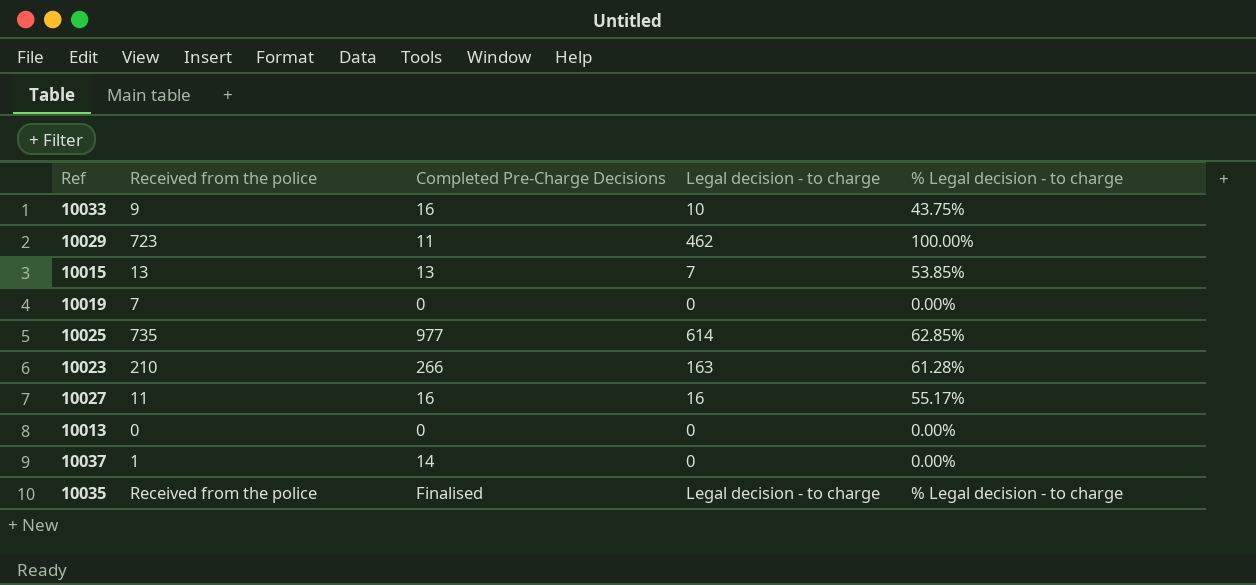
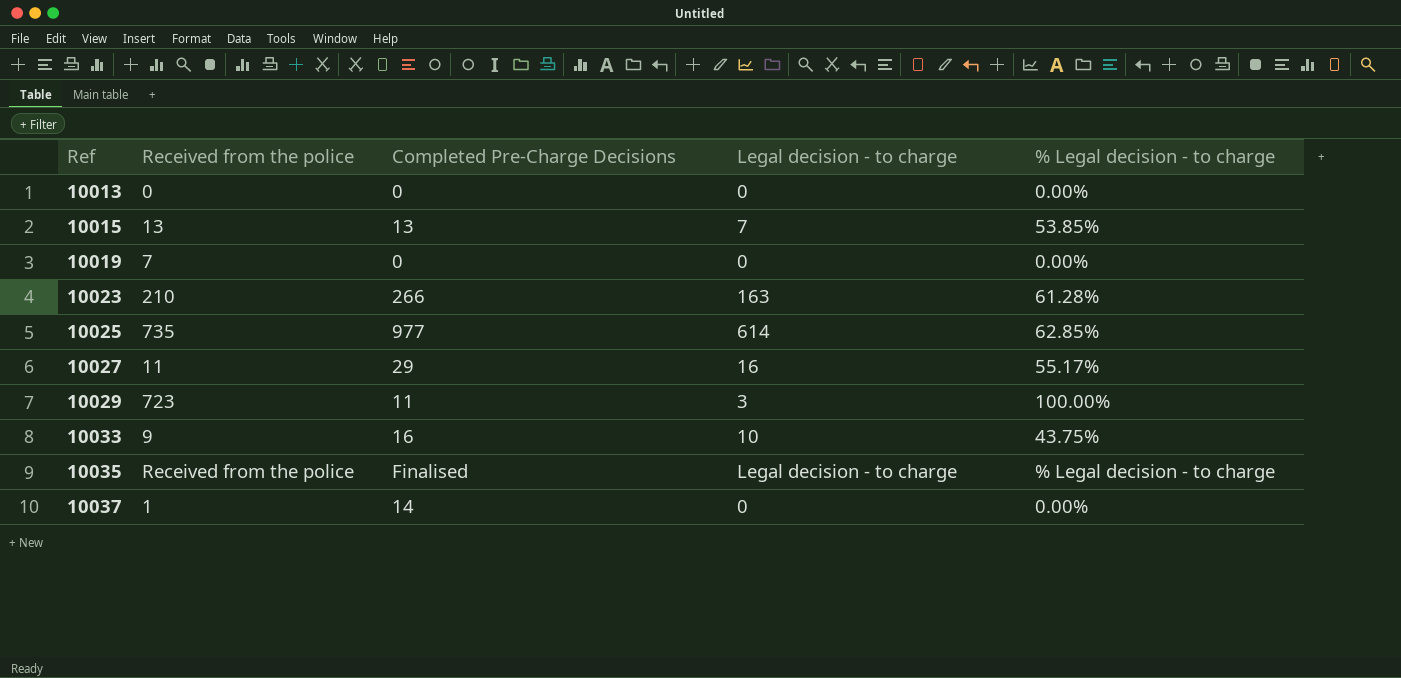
row order: none -> Ref ascending
10027 | Completed Pre-Charge Decisions: 16 -> 29
10029 | Legal decision - to charge: 462 -> 3

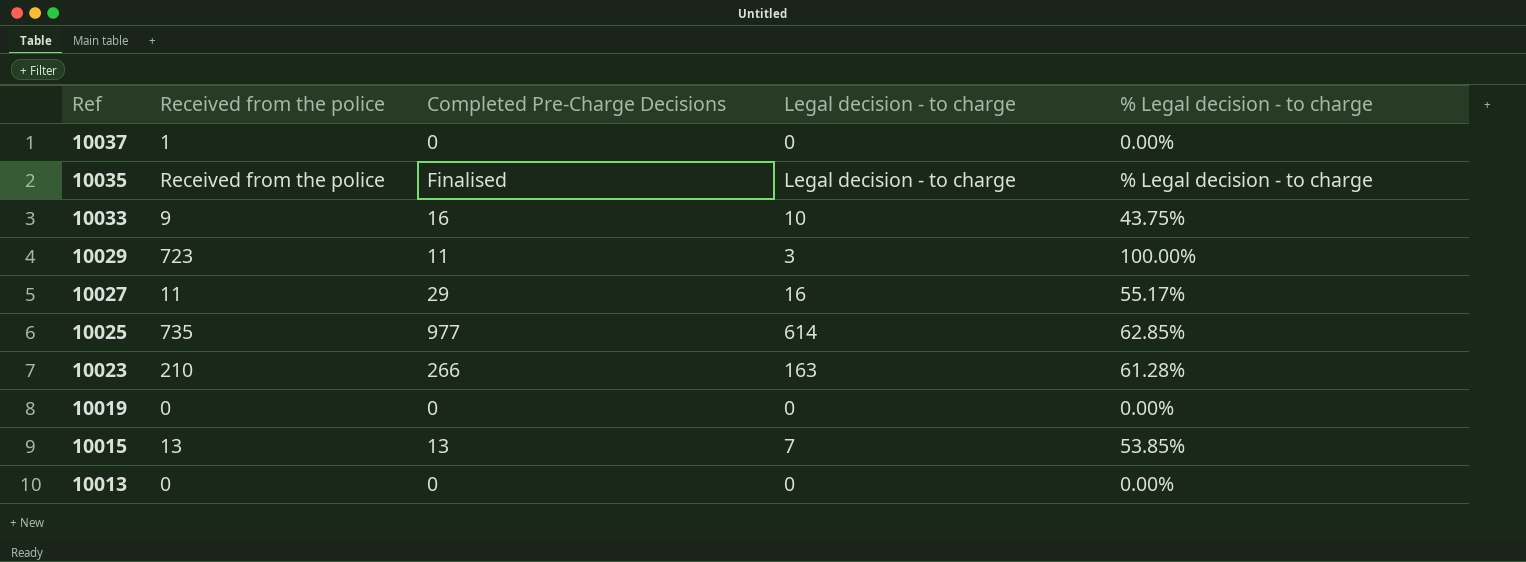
row order: Ref ascending -> Ref descending
10037 | Completed Pre-Charge Decisions: 14 -> 0
10019 | Received from the police: 7 -> 0

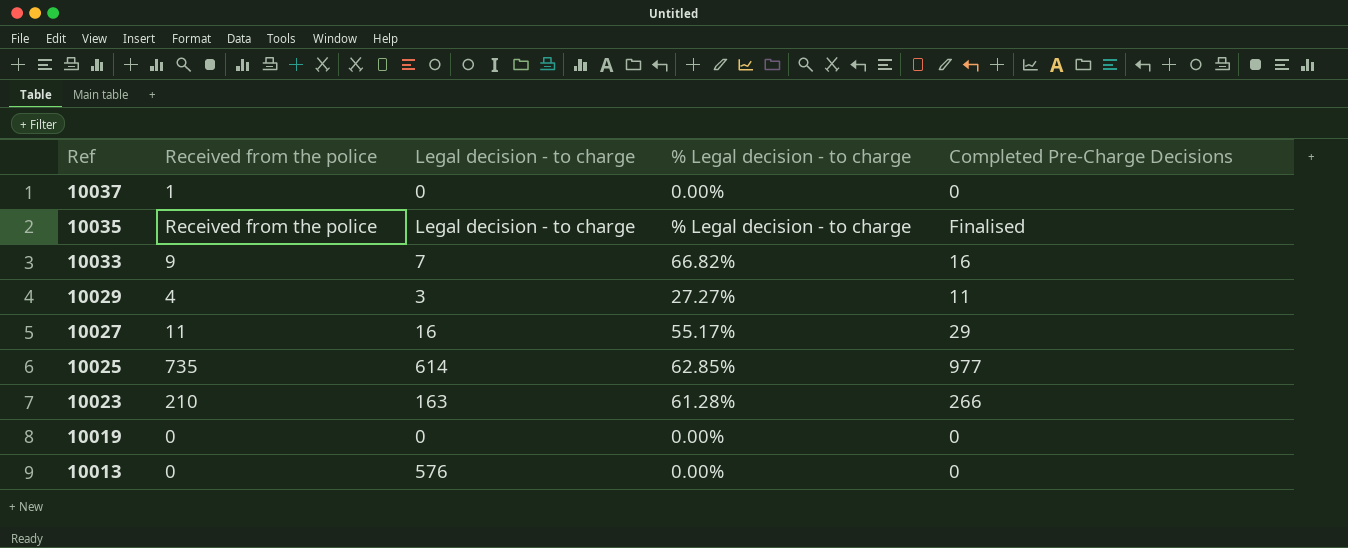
column Completed Pre-Charge Decisions | position: 3 -> 5
row 10015: 13 | 13 | 7 | 53.85% -> none
10033 | Legal decision - to charge: 10 -> 7
10033 | % Legal decision - to charge: 43.75% -> 66.82%
10029 | Received from the police: 723 -> 4
10029 | % Legal decision - to charge: 100.00% -> 27.27%
10013 | Legal decision - to charge: 0 -> 576

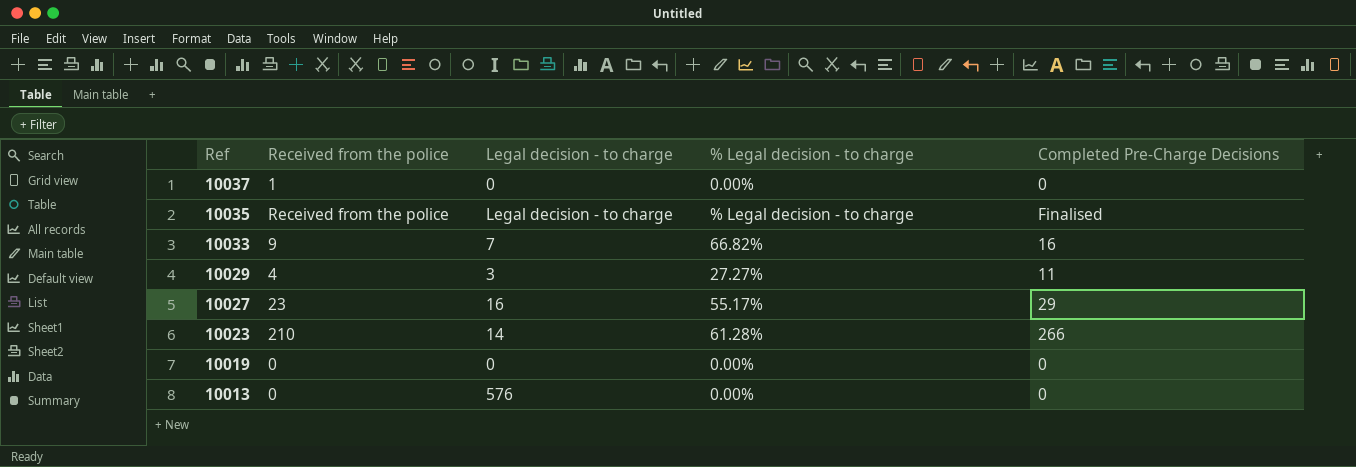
row 10025: 735 | 614 | 62.85% | 977 -> none
10027 | Received from the police: 11 -> 23
10023 | Legal decision - to charge: 163 -> 14

